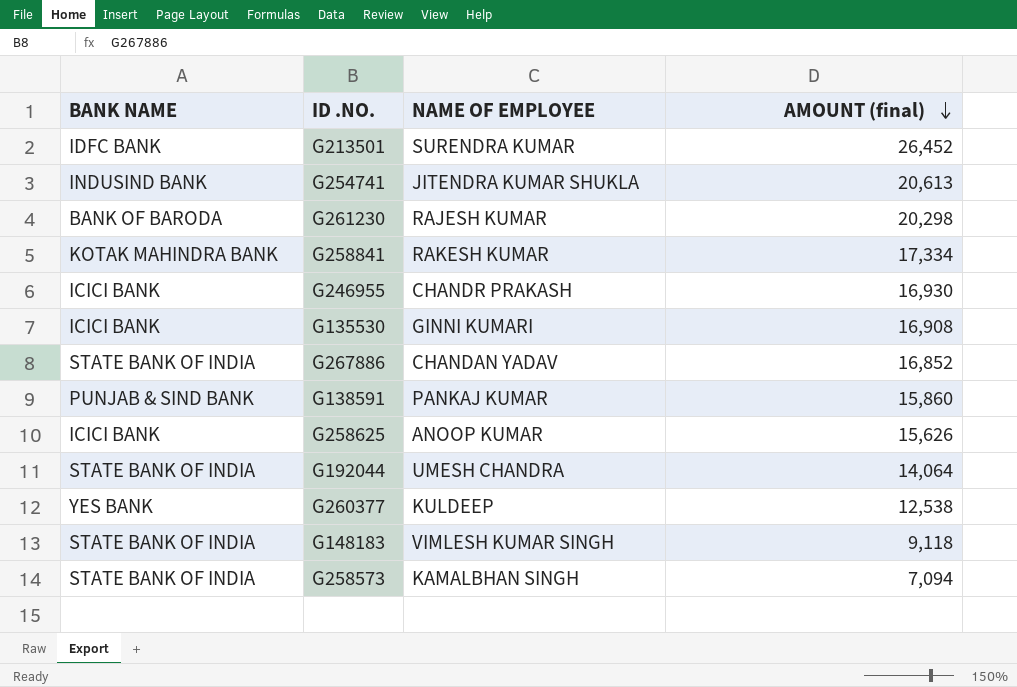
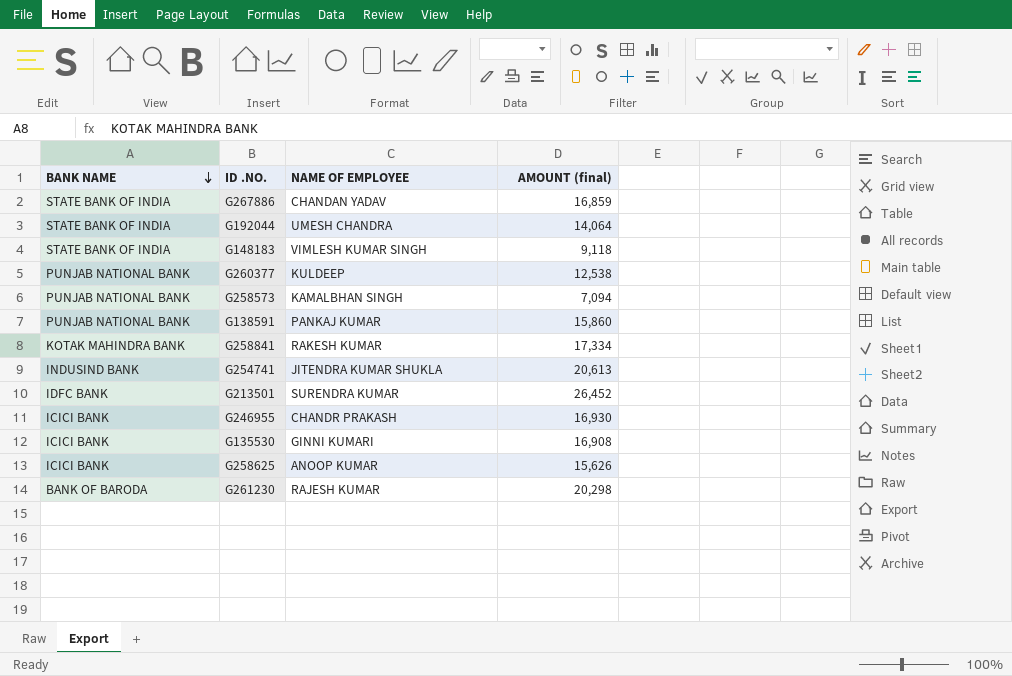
row order: AMOUNT (final) descending -> BANK NAME descending
G267886 | AMOUNT (final): 16,852 -> 16,859
G260377 | BANK NAME: YES BANK -> PUNJAB NATIONAL BANK
G258573 | BANK NAME: STATE BANK OF INDIA -> PUNJAB NATIONAL BANK
G138591 | BANK NAME: PUNJAB & SIND BANK -> PUNJAB NATIONAL BANK

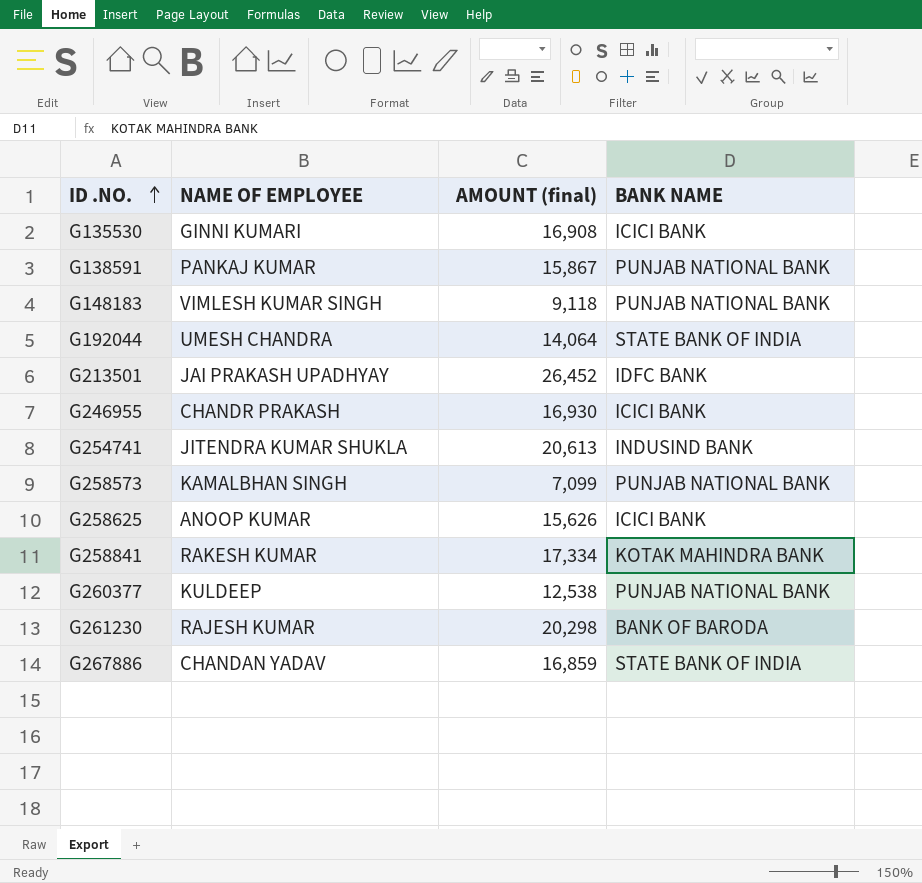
row order: BANK NAME descending -> ID .NO. ascending
column BANK NAME | position: 1 -> 4
G138591 | AMOUNT (final): 15,860 -> 15,867
G148183 | BANK NAME: STATE BANK OF INDIA -> PUNJAB NATIONAL BANK
G213501 | NAME OF EMPLOYEE: SURENDRA KUMAR -> JAI PRAKASH UPADHYAY
G258573 | AMOUNT (final): 7,094 -> 7,099

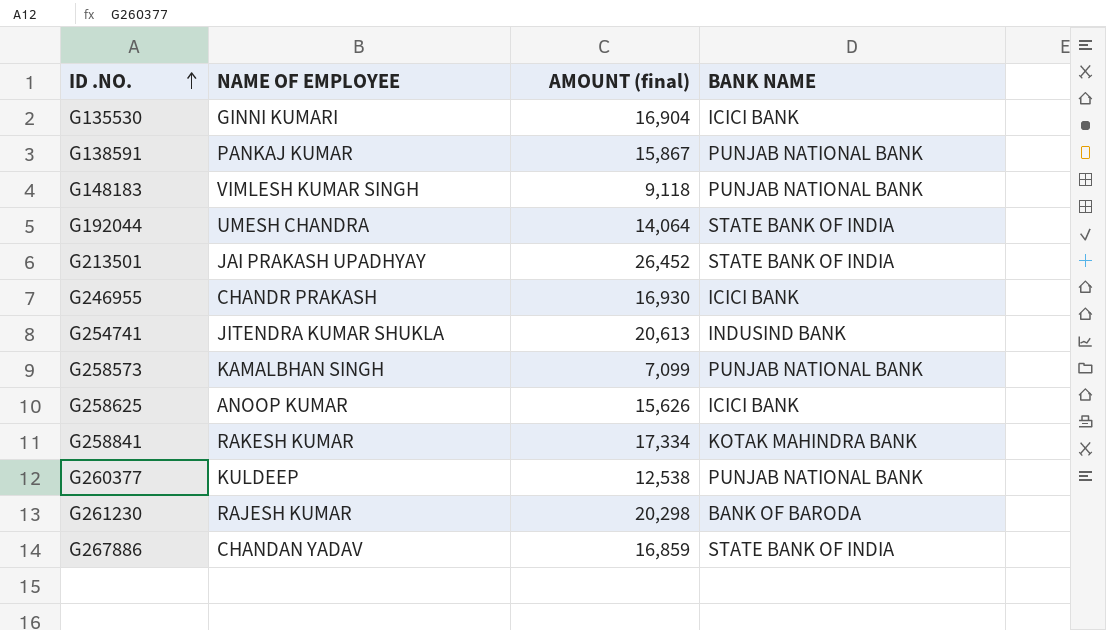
G135530 | AMOUNT (final): 16,908 -> 16,904
G213501 | BANK NAME: IDFC BANK -> STATE BANK OF INDIA

